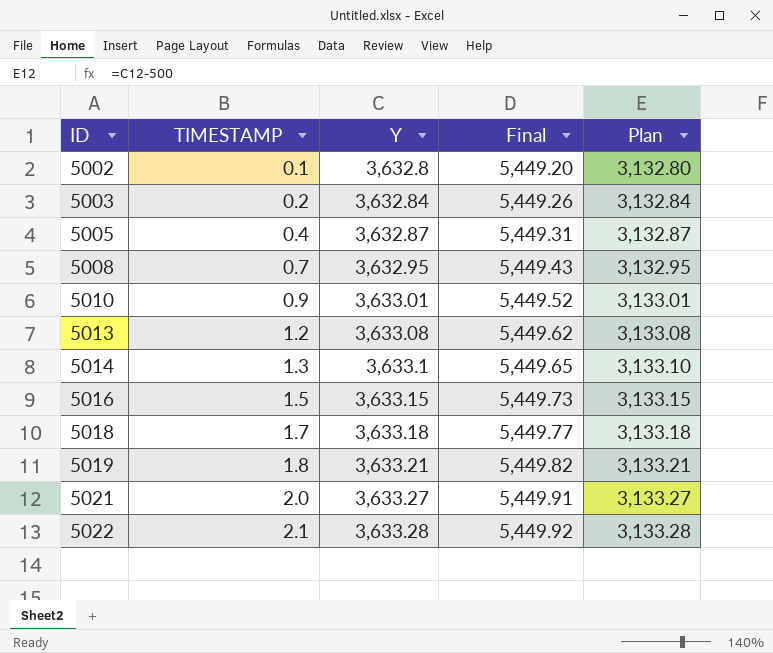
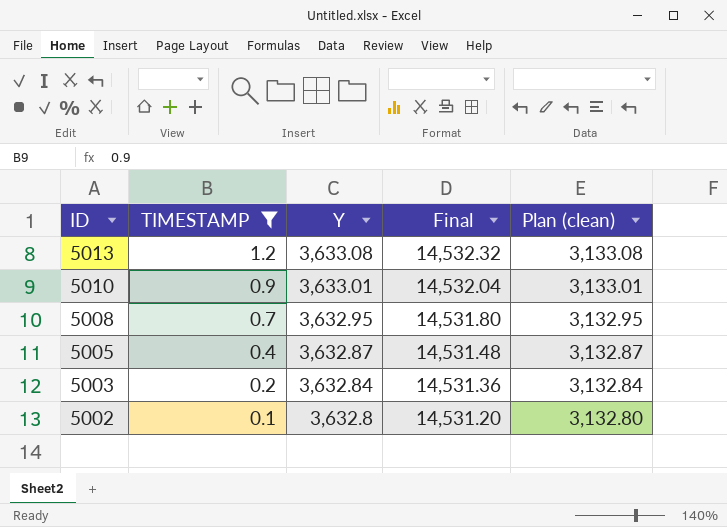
filter: none -> TIMESTAMP <= 1.2
row order: ID ascending -> ID descending
column Final | formula: [Y] * 1.5 -> [Y] * 4
column name: Plan -> Plan (clean)

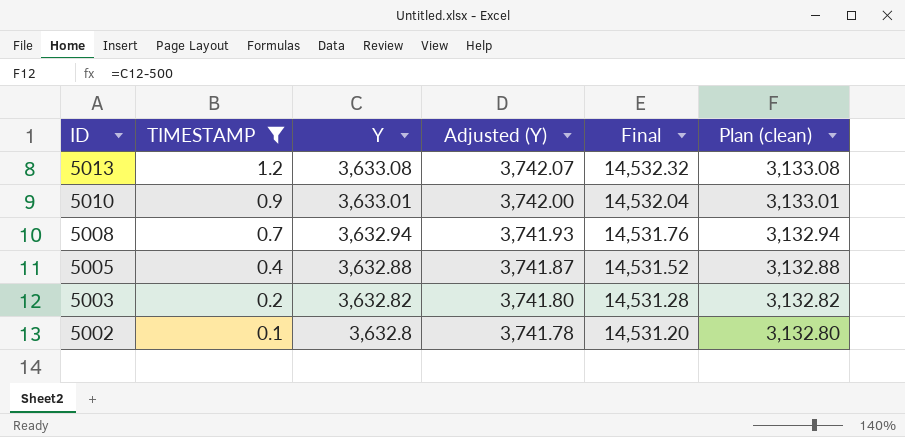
column Adjusted (Y) | formula: none -> [Y] * 1.03
5008 | Y: 3,632.95 -> 3,632.94
5008 | Final: 14,531.80 -> 14,531.76
5008 | Plan (clean): 3,132.95 -> 3,132.94
5005 | Y: 3,632.87 -> 3,632.88
5005 | Final: 14,531.48 -> 14,531.52
5005 | Plan (clean): 3,132.87 -> 3,132.88
5003 | Y: 3,632.84 -> 3,632.82
5003 | Final: 14,531.36 -> 14,531.28
5003 | Plan (clean): 3,132.84 -> 3,132.82

